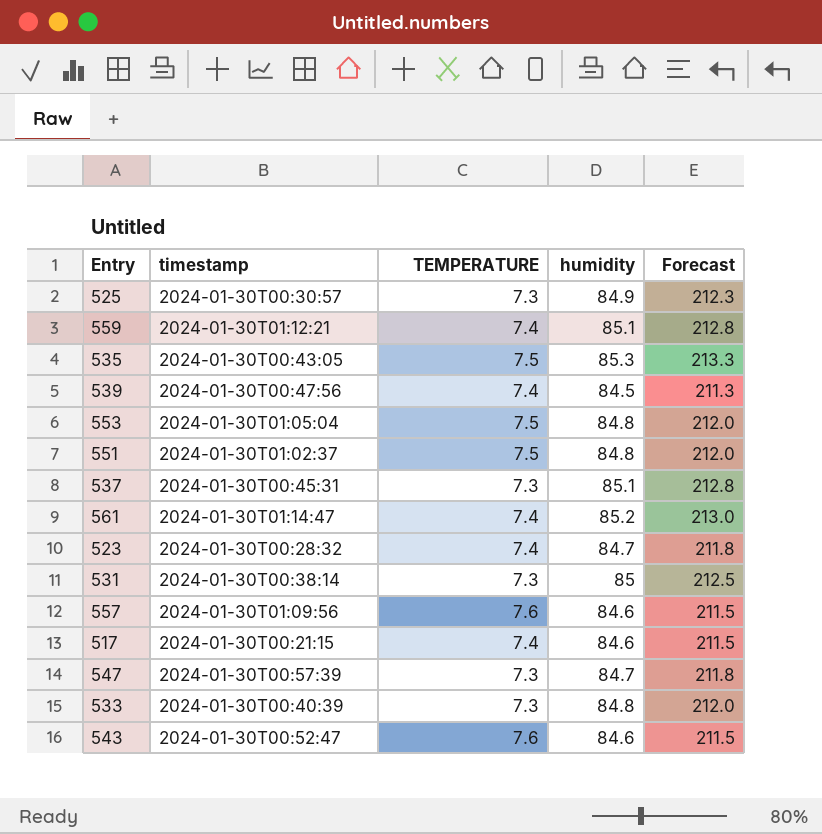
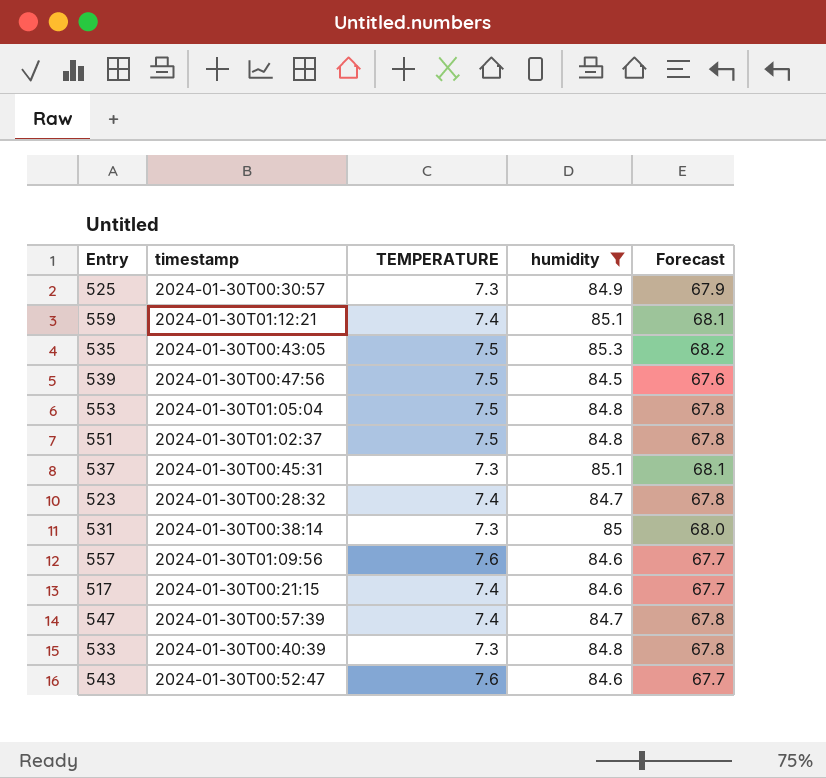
filter: none -> humidity != 85.2
column Forecast | formula: [humidity] * 2.5 -> [humidity] * 0.8
539 | TEMPERATURE: 7.4 -> 7.5
547 | TEMPERATURE: 7.3 -> 7.4

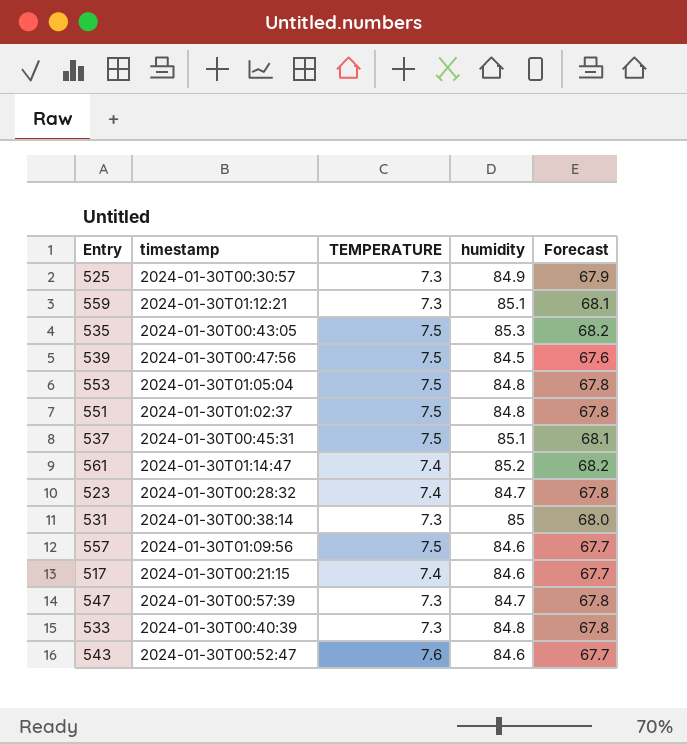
filter: humidity != 85.2 -> none
559 | TEMPERATURE: 7.4 -> 7.3
537 | TEMPERATURE: 7.3 -> 7.5
557 | TEMPERATURE: 7.6 -> 7.5
547 | TEMPERATURE: 7.4 -> 7.3

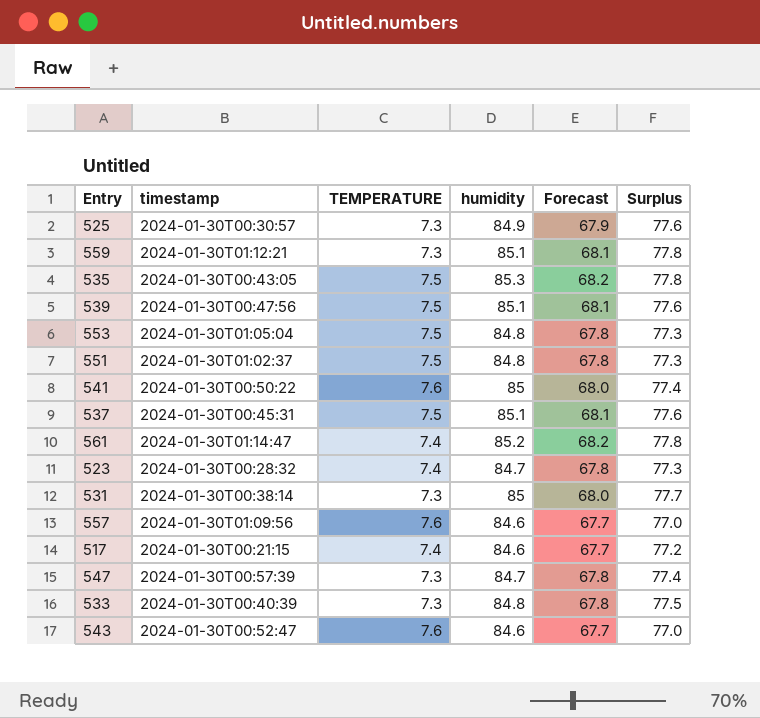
column Surplus | formula: none -> [humidity] - [TEMPERATURE]
539 | humidity: 84.5 -> 85.1
539 | Forecast: 67.6 -> 68.1
row 541: none -> 2024-01-30T00:50:22 | 7.6 | 85 | 68.0 | 77.4
557 | TEMPERATURE: 7.5 -> 7.6

